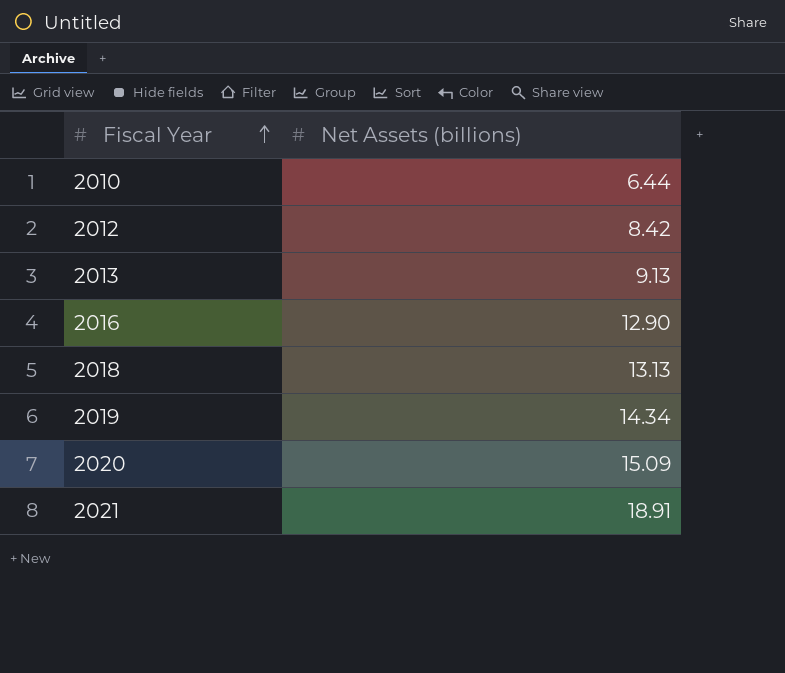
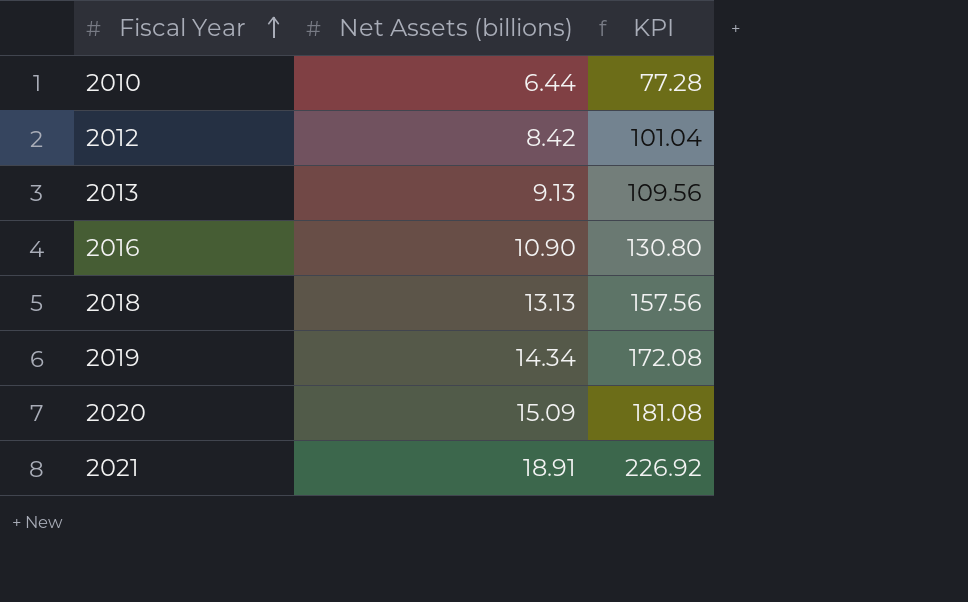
column KPI | formula: none -> [Net Assets (billions)] * 12
2016 | Net Assets (billions): 12.90 -> 10.90

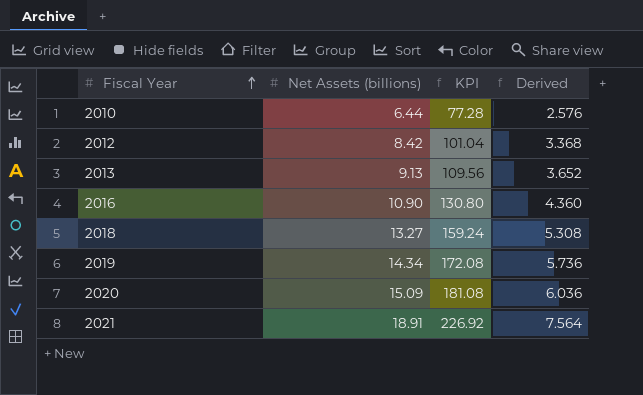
column Derived | formula: none -> [Net Assets (billions)] * 0.4
2018 | Net Assets (billions): 13.13 -> 13.27
2018 | KPI: 157.56 -> 159.24

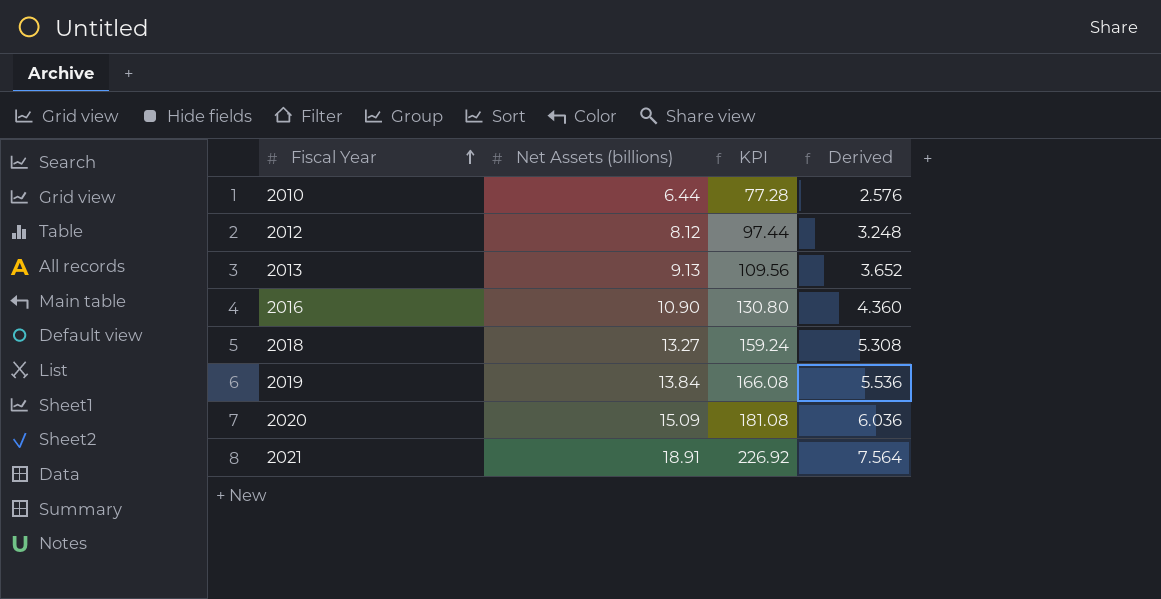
2012 | Net Assets (billions): 8.42 -> 8.12
2012 | KPI: 101.04 -> 97.44
2012 | Derived: 3.368 -> 3.248
2019 | Net Assets (billions): 14.34 -> 13.84
2019 | KPI: 172.08 -> 166.08
2019 | Derived: 5.736 -> 5.536

